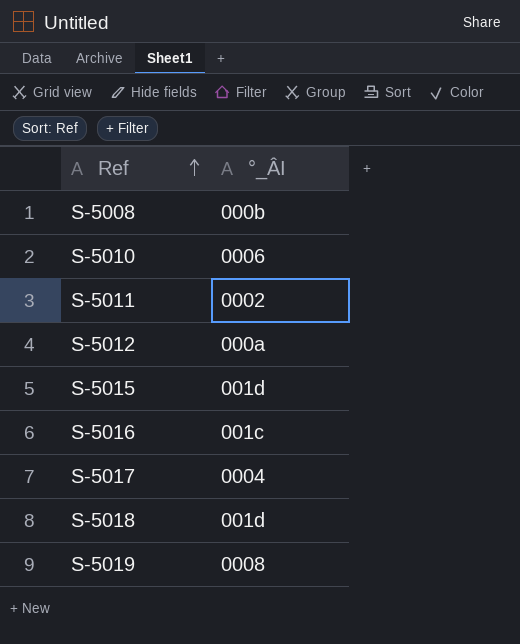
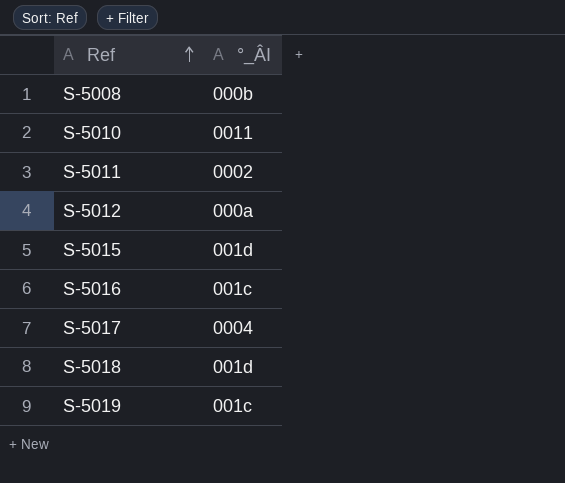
S-5010 | °_ÂI: 0006 -> 0011
S-5019 | °_ÂI: 0008 -> 001c

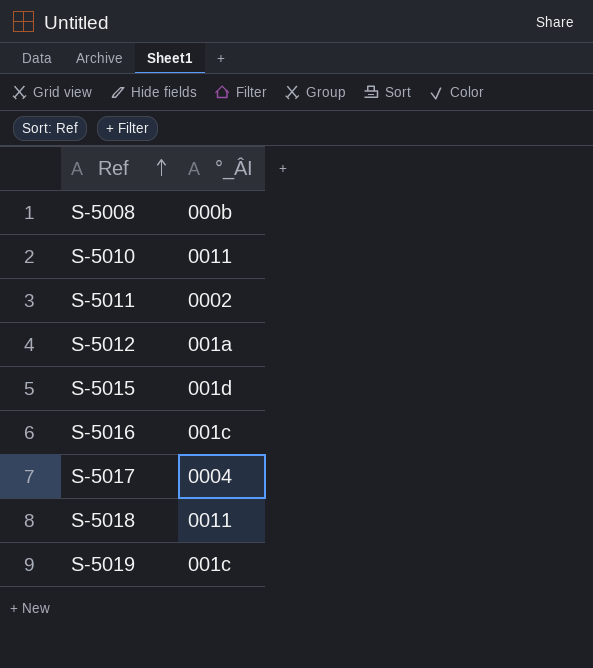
S-5012 | °_ÂI: 000a -> 001a
S-5018 | °_ÂI: 001d -> 0011

